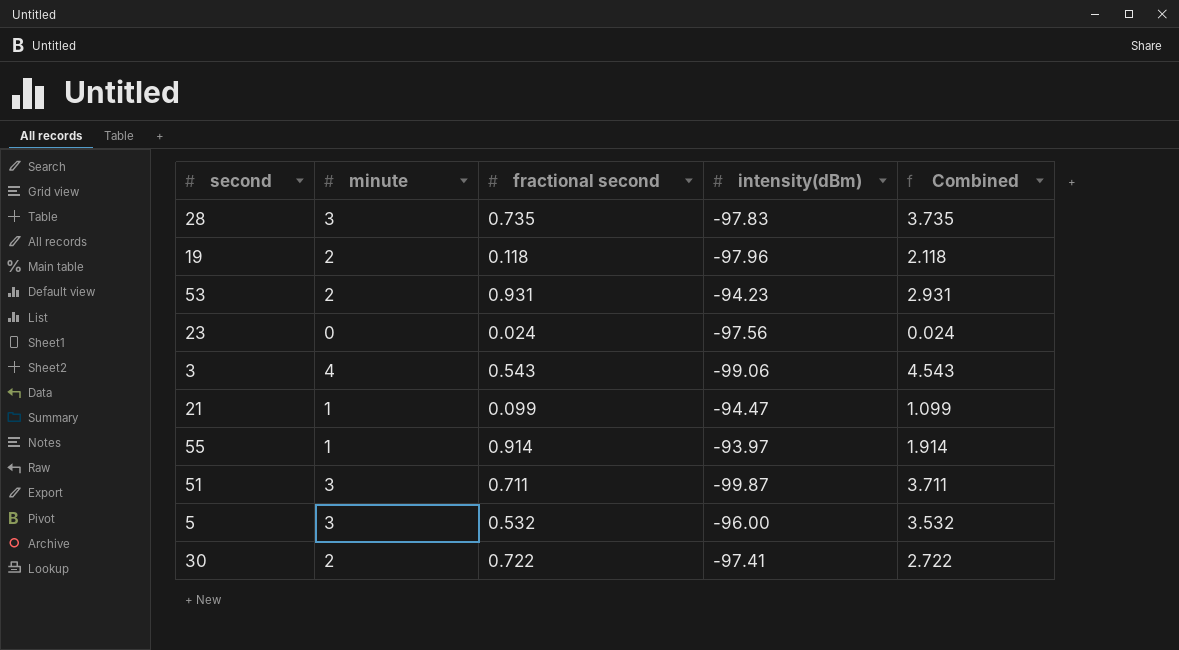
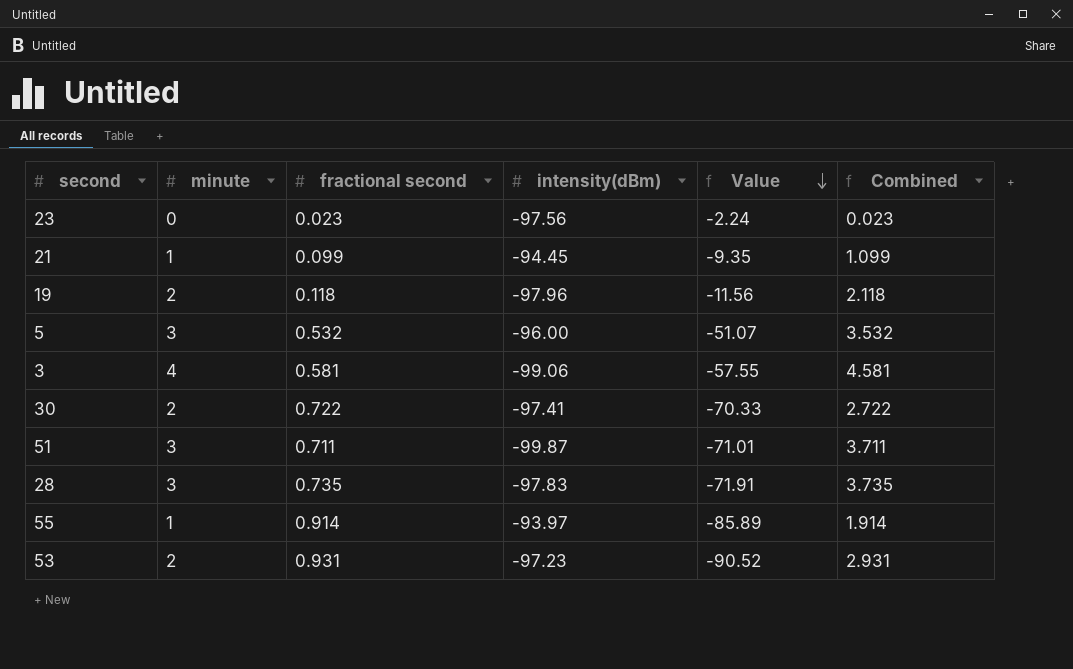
row order: none -> Value descending
column Value | formula: none -> [fractional second] * [intensity(dBm)]
23 | fractional second: 0.024 -> 0.023
23 | Combined: 0.024 -> 0.023
21 | intensity(dBm): -94.47 -> -94.45
3 | fractional second: 0.543 -> 0.581
3 | Combined: 4.543 -> 4.581
53 | intensity(dBm): -94.23 -> -97.23

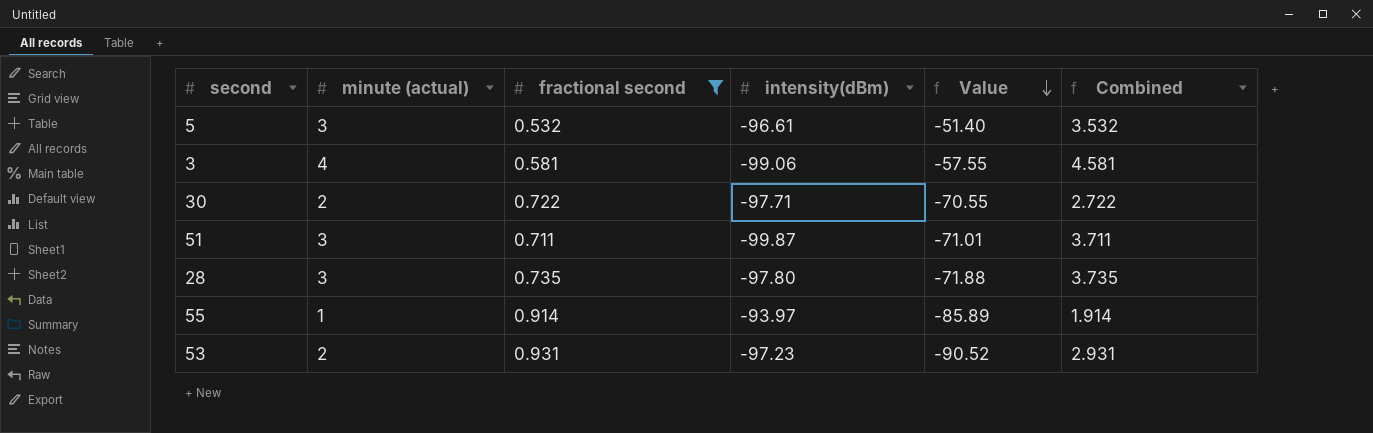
filter: none -> fractional second >= 0.532
column name: minute -> minute (actual)
5 | intensity(dBm): -96.00 -> -96.61
5 | Value: -51.07 -> -51.40
30 | intensity(dBm): -97.41 -> -97.71
30 | Value: -70.33 -> -70.55
28 | intensity(dBm): -97.83 -> -97.80
28 | Value: -71.91 -> -71.88

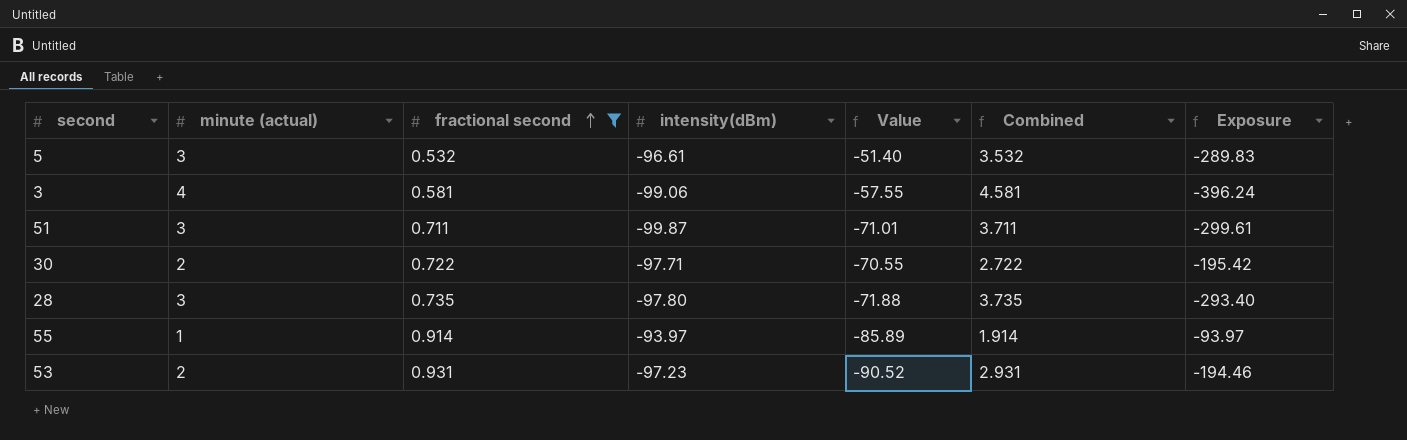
row order: Value descending -> fractional second ascending
column Exposure | formula: none -> [minute (actual)] * [intensity(dBm)]

